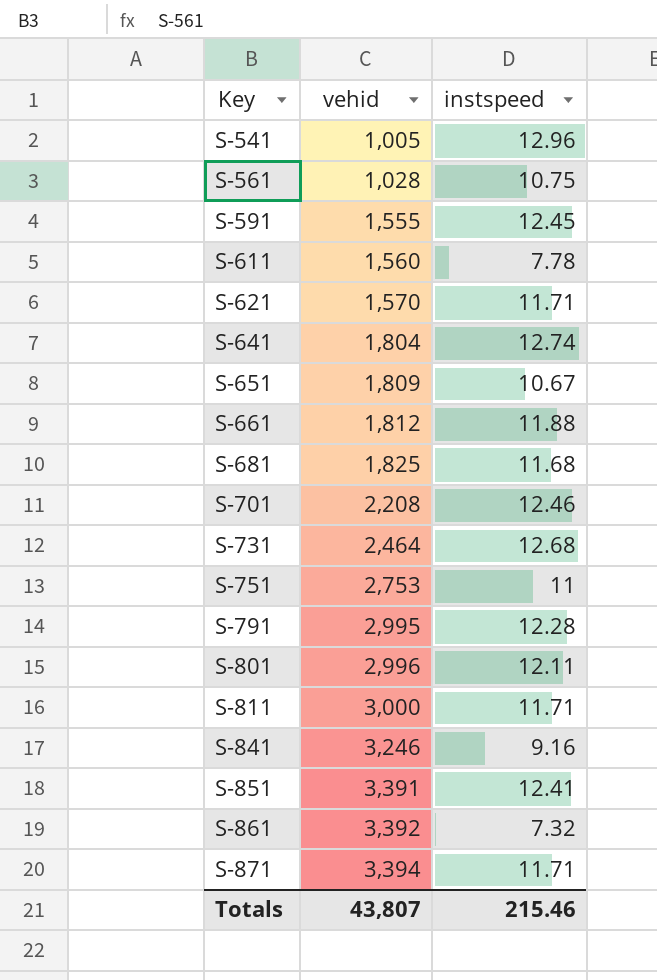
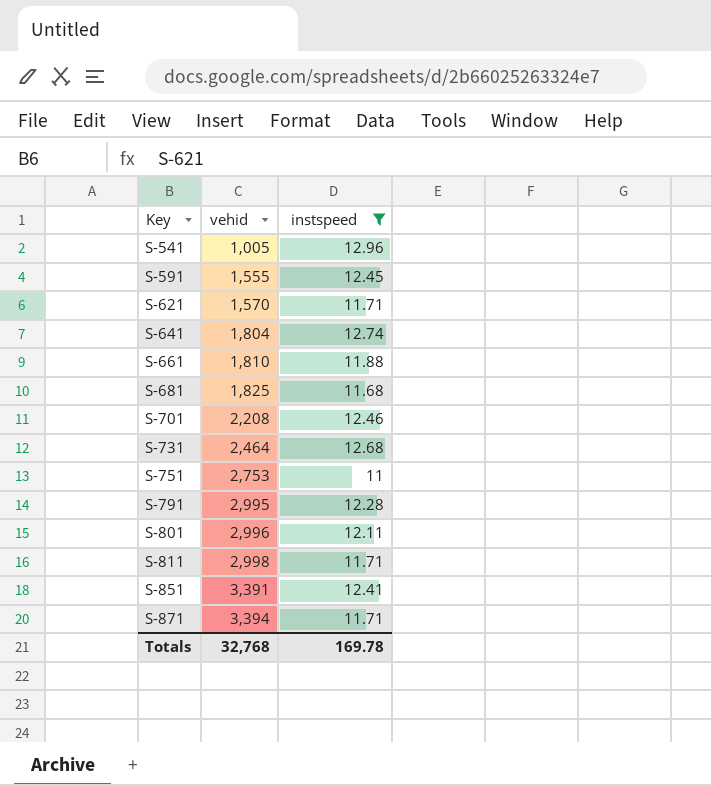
filter: none -> instspeed >= 11
S-661 | vehid: 1,812 -> 1,810
S-811 | vehid: 3,000 -> 2,998
Totals | vehid: 43,807 -> 32,768
Totals | instspeed: 215.46 -> 169.78

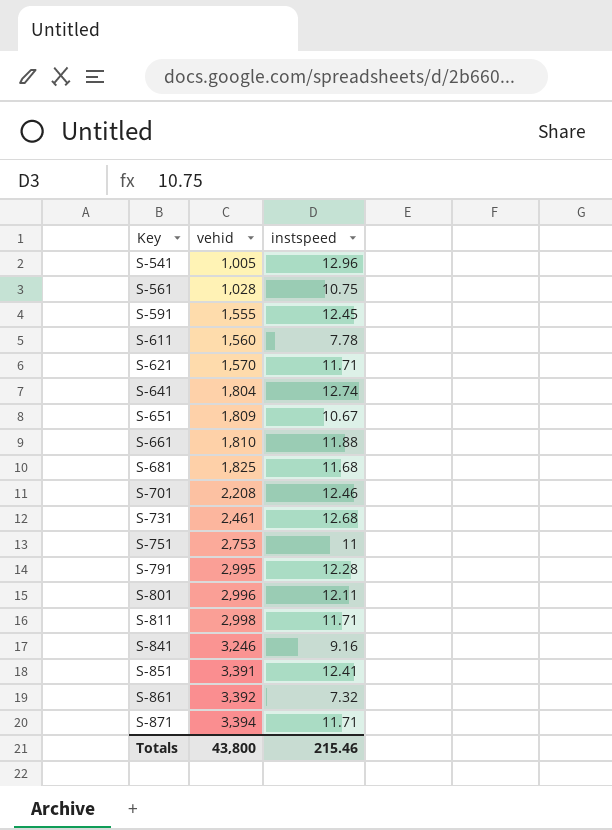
filter: instspeed >= 11 -> none
S-731 | vehid: 2,464 -> 2,461
Totals | vehid: 32,768 -> 43,800
Totals | instspeed: 169.78 -> 215.46

